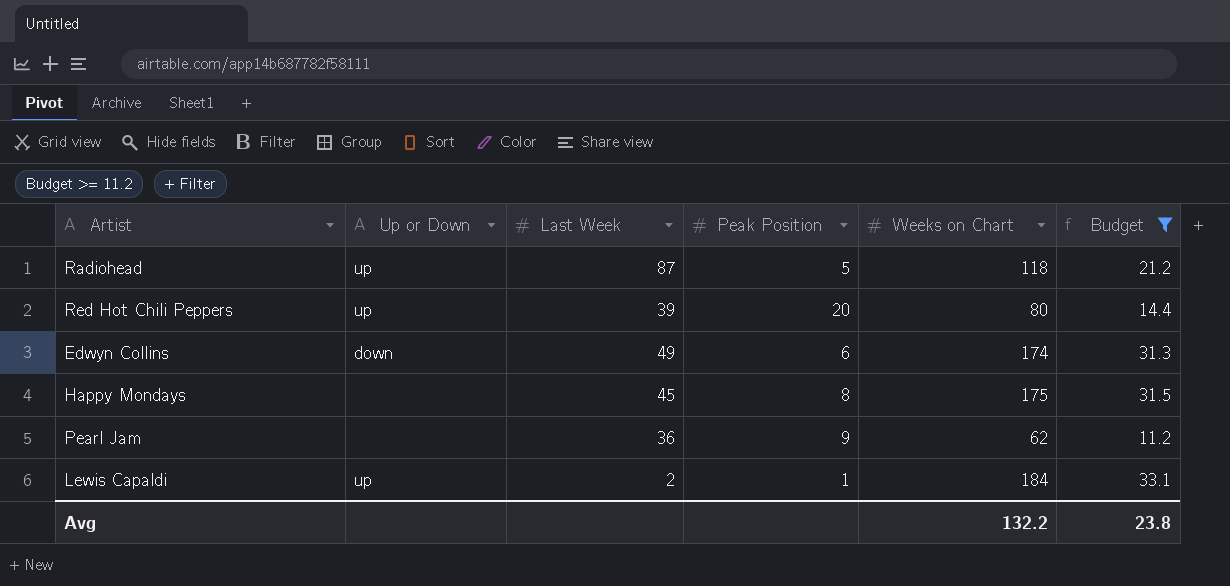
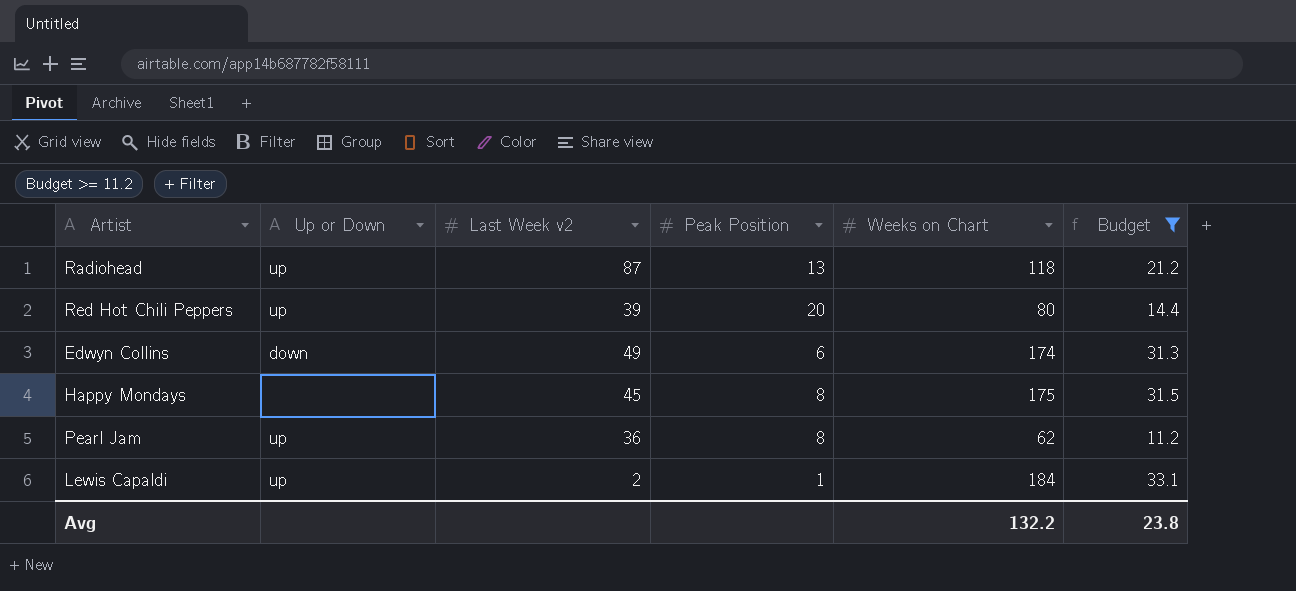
column name: Last Week -> Last Week v2
Radiohead | Peak Position: 5 -> 13
Pearl Jam | Up or Down: none -> up
Pearl Jam | Peak Position: 9 -> 8

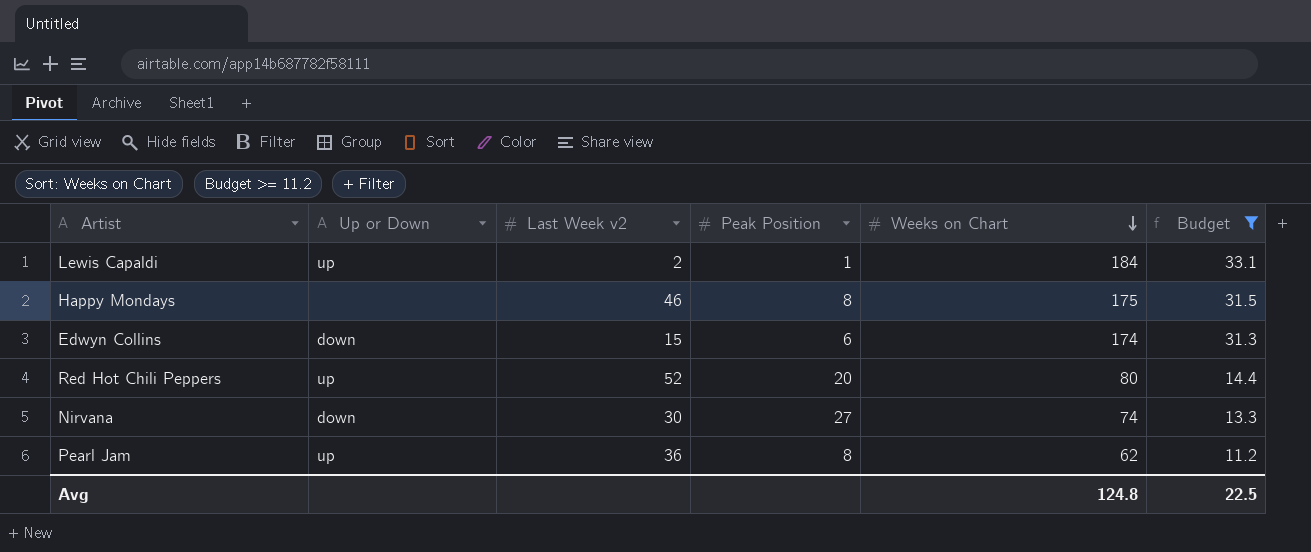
row order: none -> Weeks on Chart descending
row Radiohead: up | 87 | 13 | 118 | 21.2 -> none
Happy Mondays | Last Week v2: 45 -> 46
Edwyn Collins | Last Week v2: 49 -> 15
Red Hot Chili Peppers | Last Week v2: 39 -> 52
row Nirvana: none -> down | 30 | 27 | 74 | 13.3
Avg | Weeks on Chart: 132.2 -> 124.8
Avg | Budget: 23.8 -> 22.5

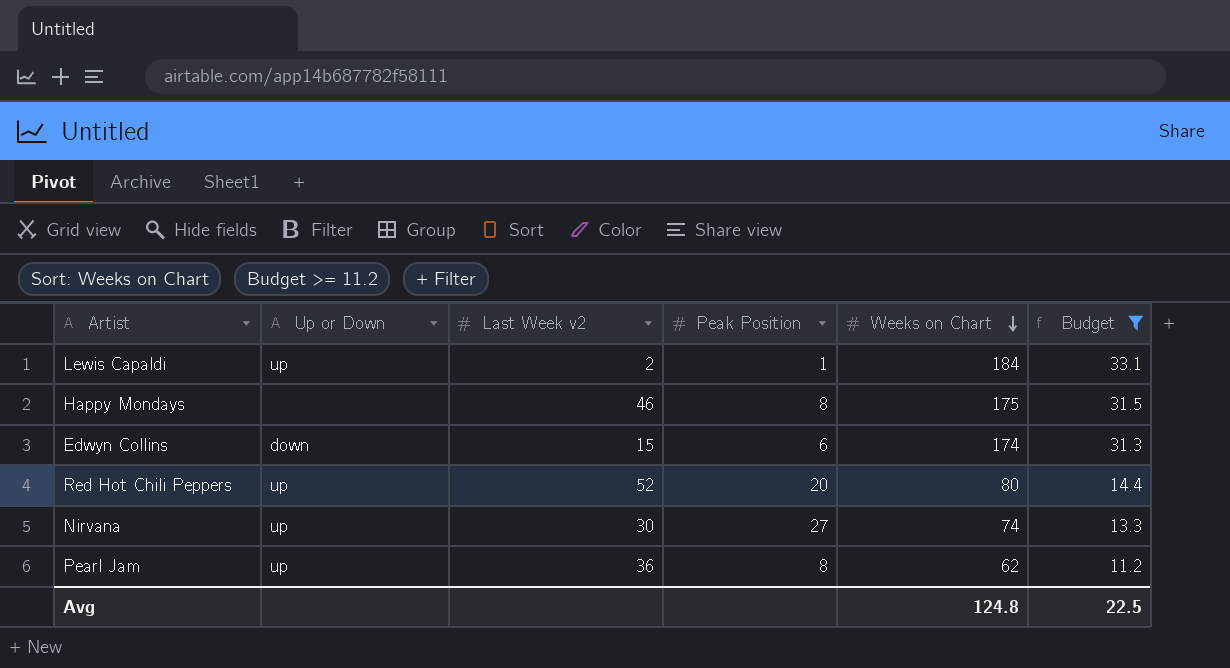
Nirvana | Up or Down: down -> up

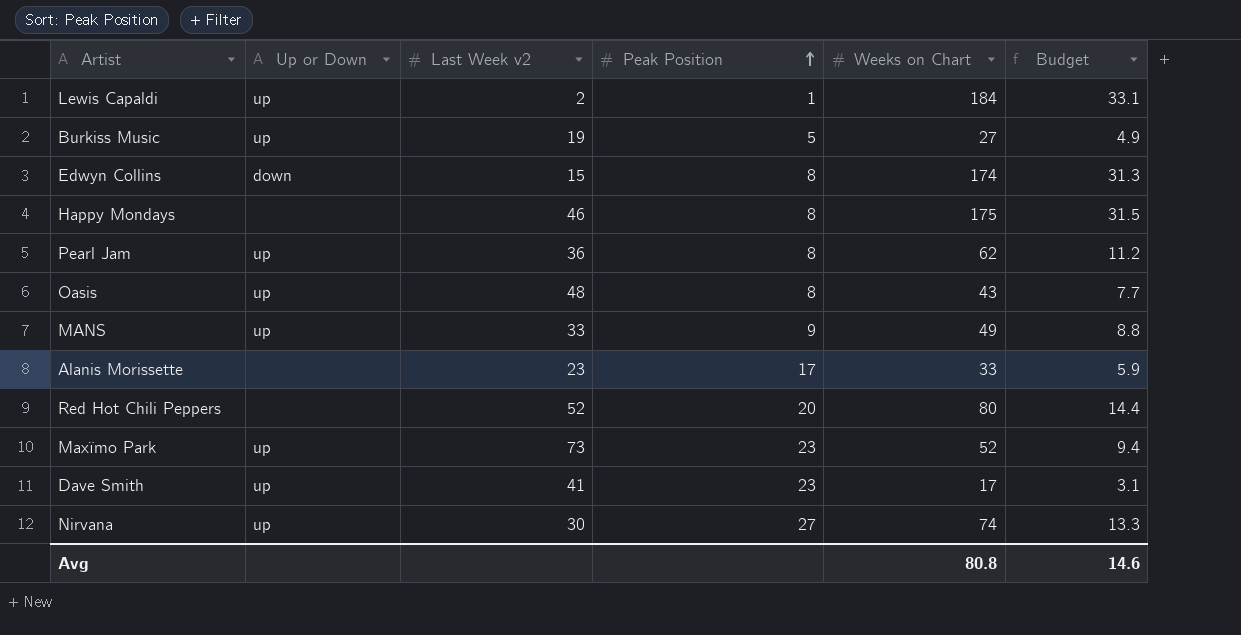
filter: Budget >= 11.2 -> none
row order: Weeks on Chart descending -> Peak Position ascending
Edwyn Collins | Peak Position: 6 -> 8
Red Hot Chili Peppers | Up or Down: up -> none
Avg | Weeks on Chart: 124.8 -> 80.8
Avg | Budget: 22.5 -> 14.6

